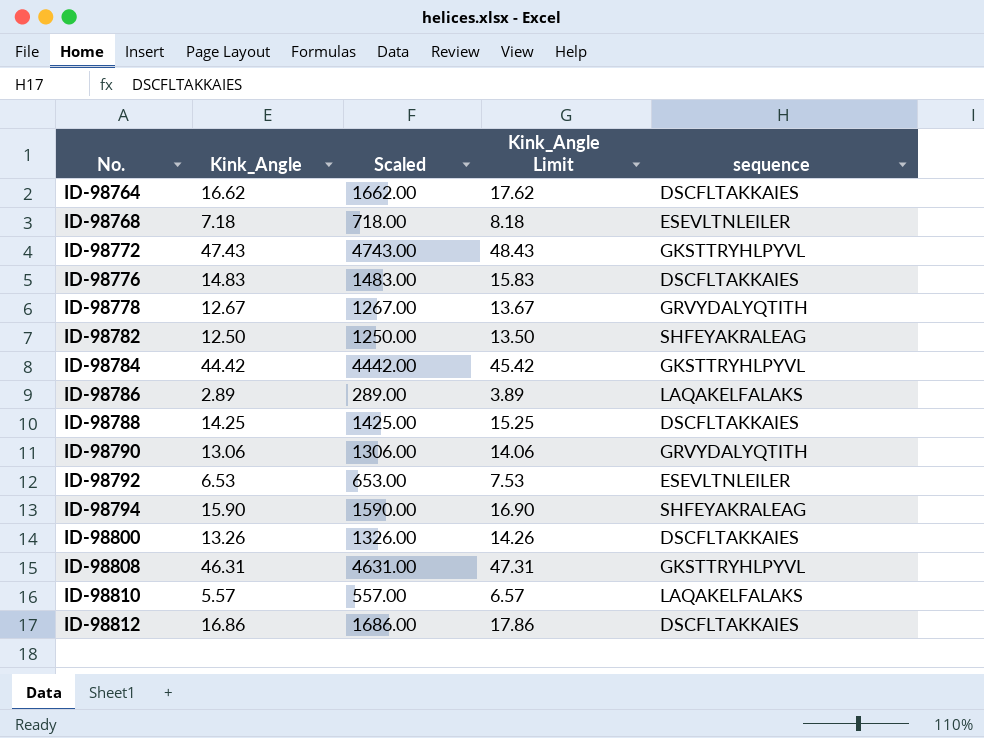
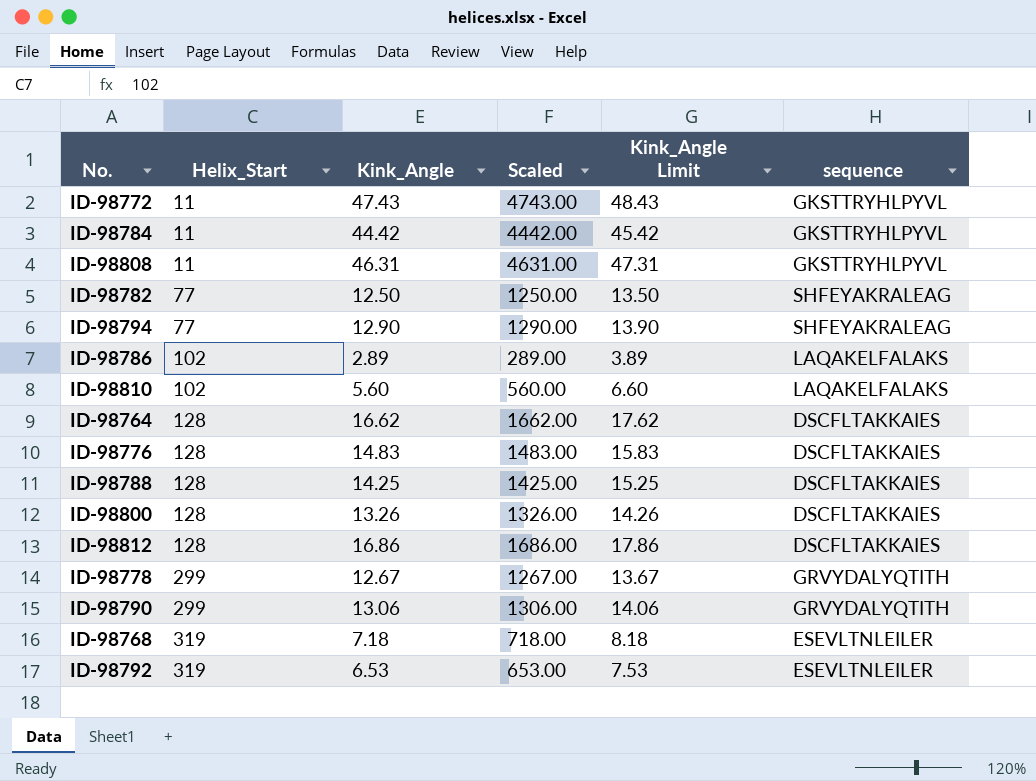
row order: No. ascending -> Helix_Start ascending
column Helix_Start | position: none -> 2
ID-98794 | Kink_Angle: 15.90 -> 12.90
ID-98794 | Scaled: 1590.00 -> 1290.00
ID-98794 | Kink_Angle Limit: 16.90 -> 13.90
ID-98810 | Kink_Angle: 5.57 -> 5.60
ID-98810 | Scaled: 557.00 -> 560.00
ID-98810 | Kink_Angle Limit: 6.57 -> 6.60

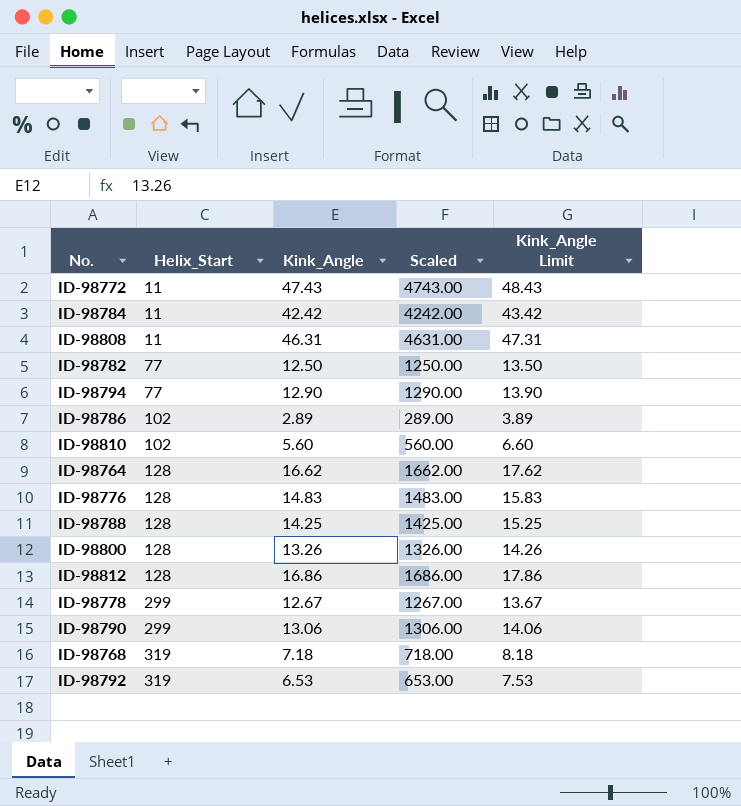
column sequence | position: 6 -> none
ID-98784 | Kink_Angle: 44.42 -> 42.42
ID-98784 | Scaled: 4442.00 -> 4242.00
ID-98784 | Kink_Angle Limit: 45.42 -> 43.42

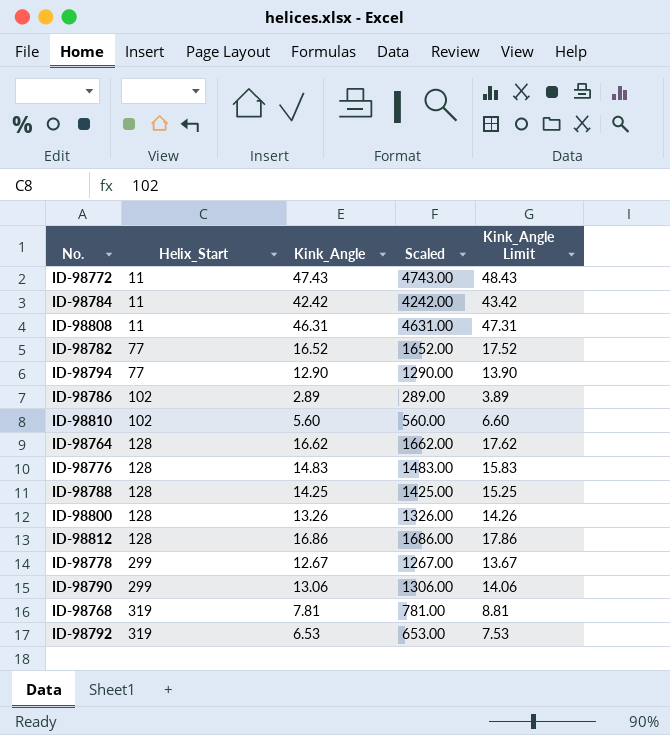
ID-98782 | Kink_Angle: 12.50 -> 16.52
ID-98782 | Scaled: 1250.00 -> 1652.00
ID-98782 | Kink_Angle Limit: 13.50 -> 17.52
ID-98768 | Kink_Angle: 7.18 -> 7.81
ID-98768 | Scaled: 718.00 -> 781.00
ID-98768 | Kink_Angle Limit: 8.18 -> 8.81

